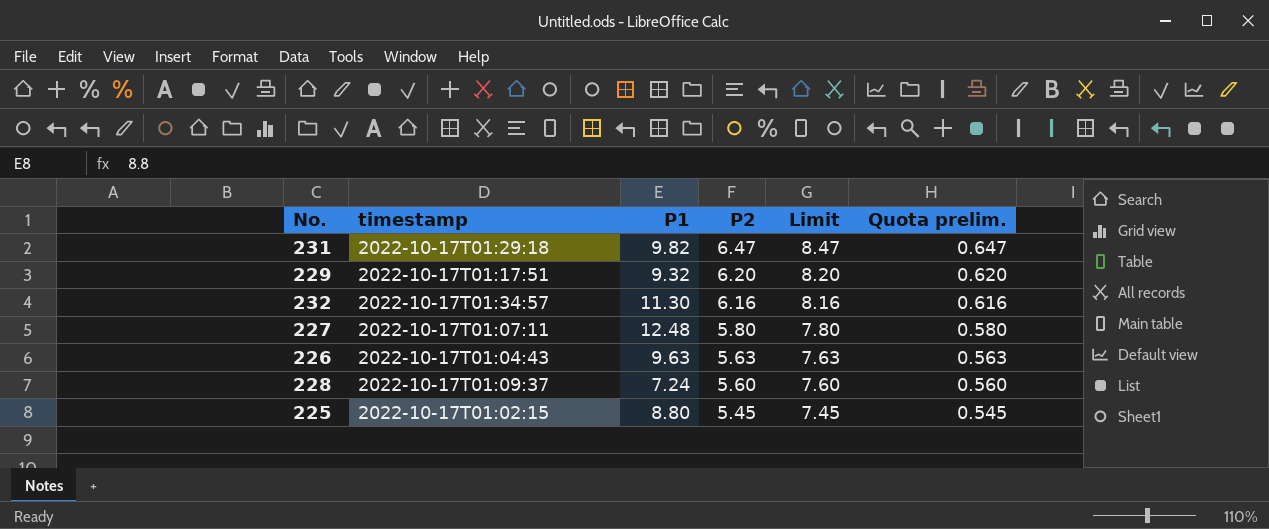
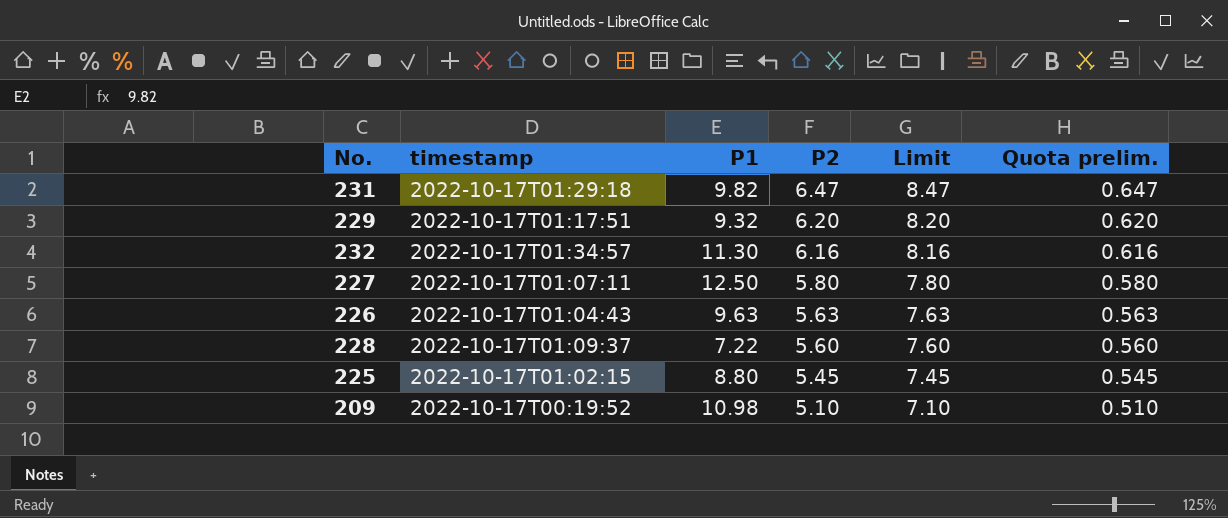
227 | P1: 12.48 -> 12.50
228 | P1: 7.24 -> 7.22
row 209: none -> 2022-10-17T00:19:52 | 10.98 | 5.10 | 7.10 | 0.510

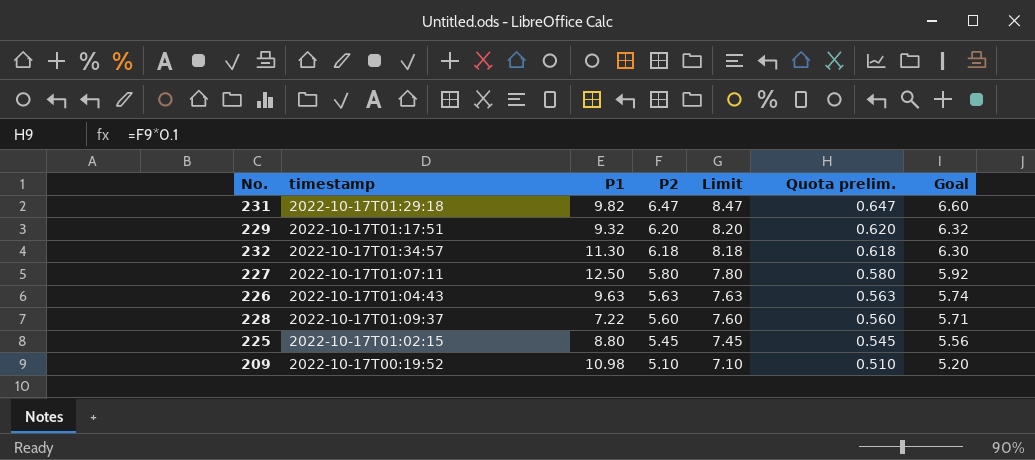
column Goal | formula: none -> [P2] * 1.02
232 | P2: 6.16 -> 6.18
232 | Limit: 8.16 -> 8.18
232 | Quota prelim.: 0.616 -> 0.618

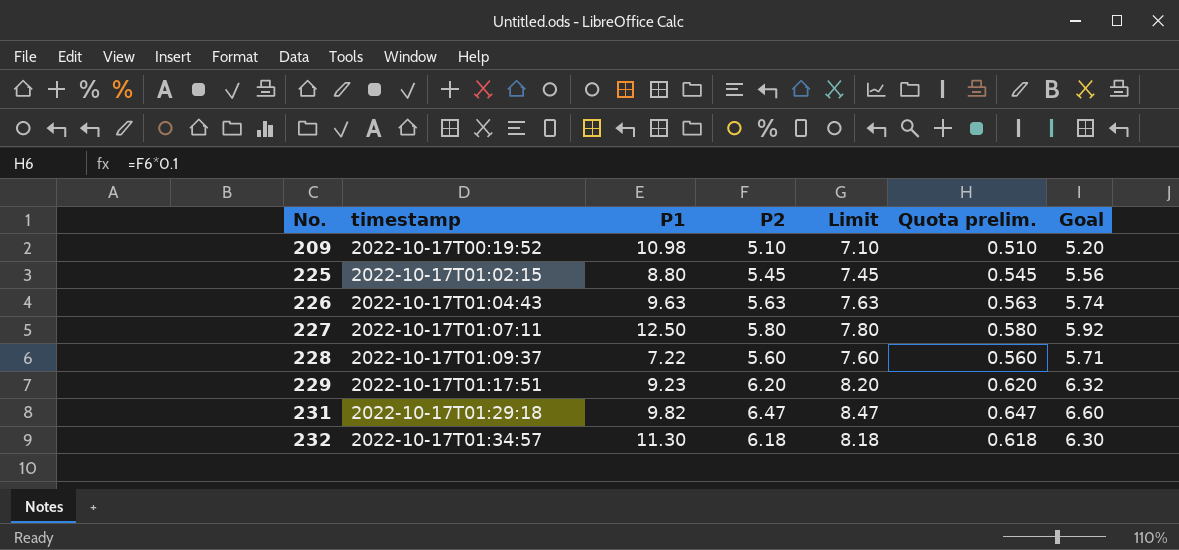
row order: P2 descending -> No. ascending
229 | P1: 9.32 -> 9.23

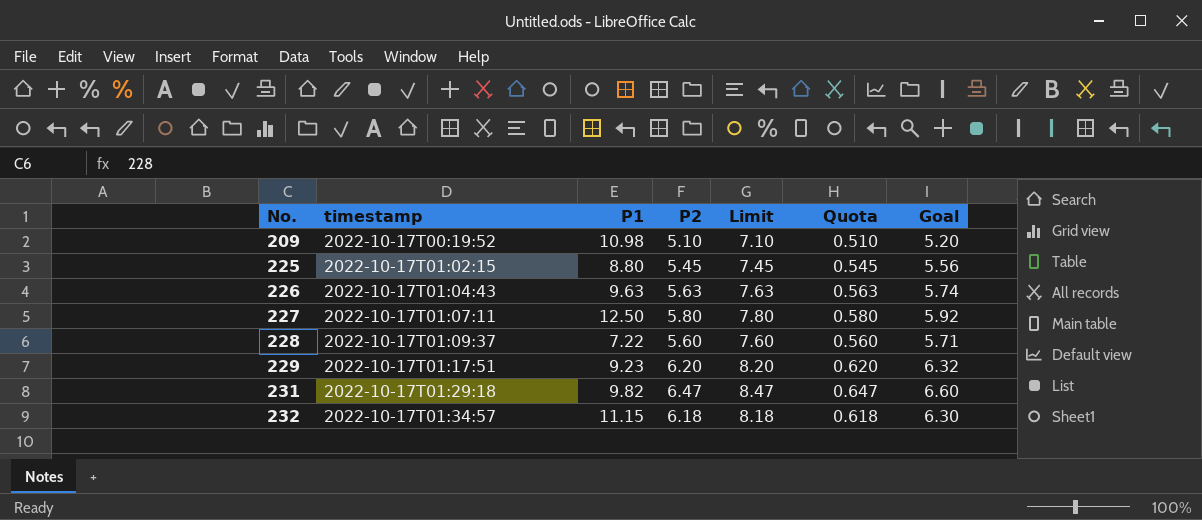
column name: Quota prelim. -> Quota
232 | P1: 11.30 -> 11.15

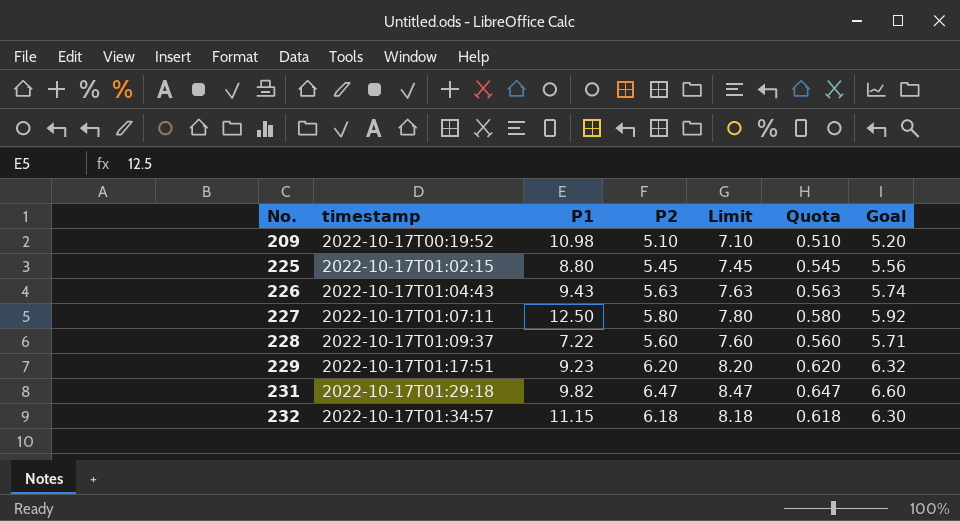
226 | P1: 9.63 -> 9.43

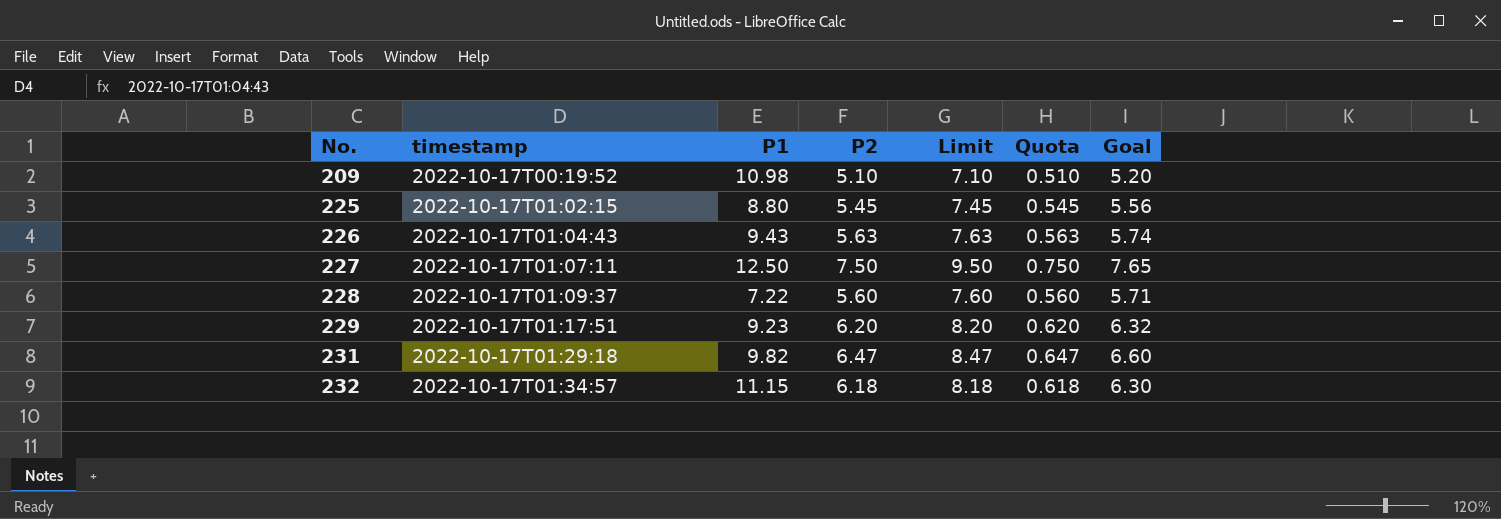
227 | P2: 5.80 -> 7.50
227 | Limit: 7.80 -> 9.50
227 | Quota: 0.580 -> 0.750
227 | Goal: 5.92 -> 7.65

